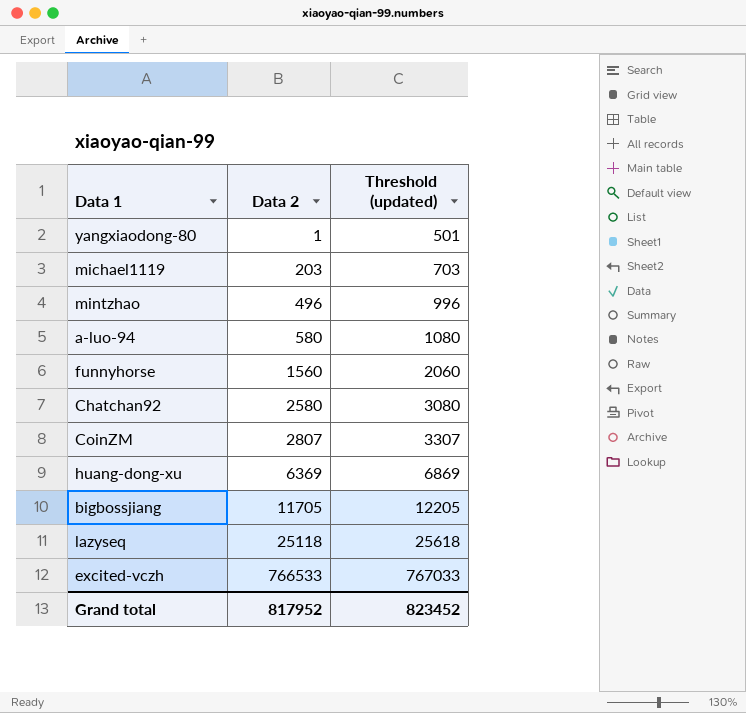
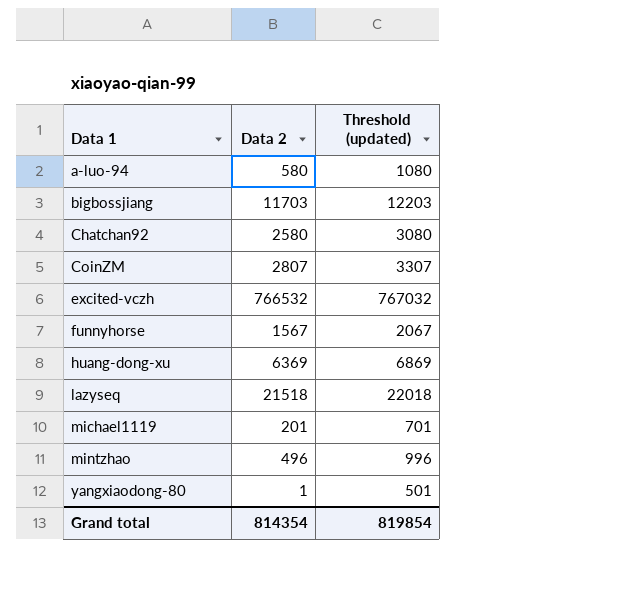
row order: Data 2 ascending -> Data 1 ascending
bigbossjiang | Data 2: 11705 -> 11703
bigbossjiang | Threshold (updated): 12205 -> 12203
excited-vczh | Data 2: 766533 -> 766532
excited-vczh | Threshold (updated): 767033 -> 767032
funnyhorse | Data 2: 1560 -> 1567
funnyhorse | Threshold (updated): 2060 -> 2067
lazyseq | Data 2: 25118 -> 21518
lazyseq | Threshold (updated): 25618 -> 22018
michael1119 | Data 2: 203 -> 201
michael1119 | Threshold (updated): 703 -> 701
Grand total | Data 2: 817952 -> 814354
Grand total | Threshold (updated): 823452 -> 819854

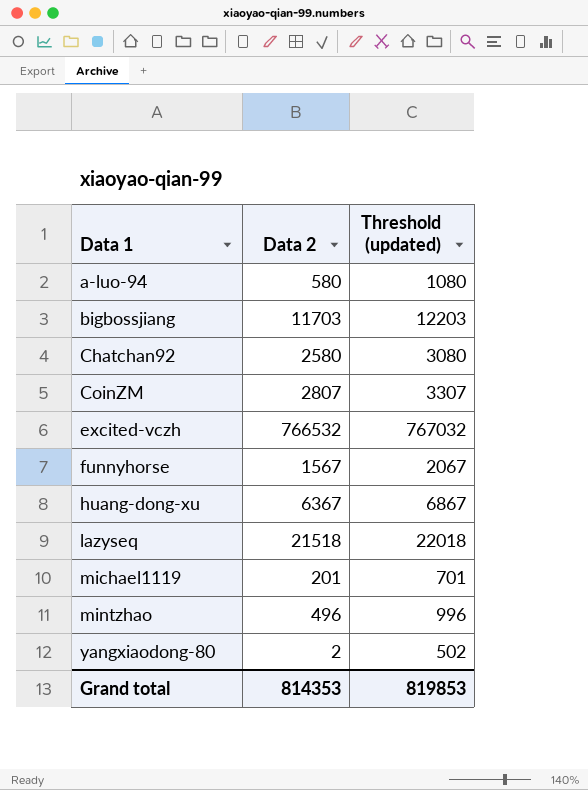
huang-dong-xu | Data 2: 6369 -> 6367
huang-dong-xu | Threshold (updated): 6869 -> 6867
yangxiaodong-80 | Data 2: 1 -> 2
yangxiaodong-80 | Threshold (updated): 501 -> 502
Grand total | Data 2: 814354 -> 814353
Grand total | Threshold (updated): 819854 -> 819853

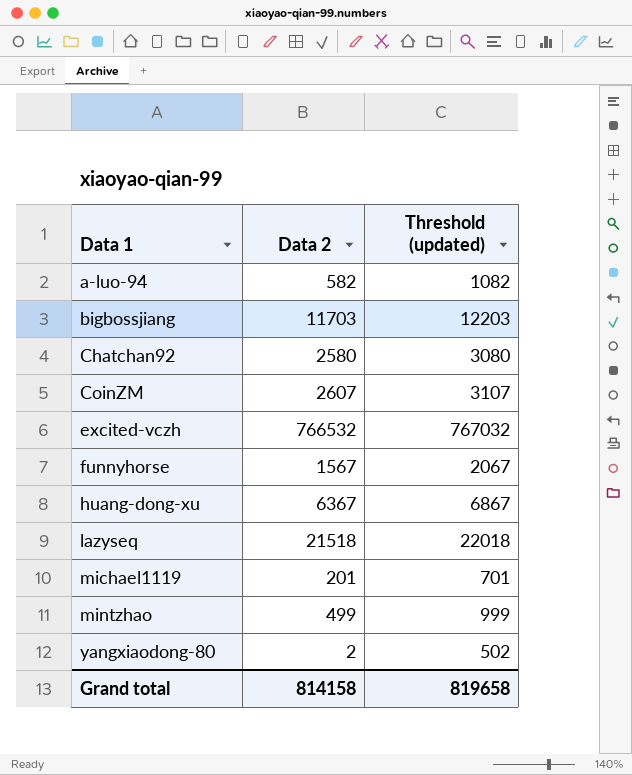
a-luo-94 | Data 2: 580 -> 582
a-luo-94 | Threshold (updated): 1080 -> 1082
CoinZM | Data 2: 2807 -> 2607
CoinZM | Threshold (updated): 3307 -> 3107
mintzhao | Data 2: 496 -> 499
mintzhao | Threshold (updated): 996 -> 999
Grand total | Data 2: 814353 -> 814158
Grand total | Threshold (updated): 819853 -> 819658

